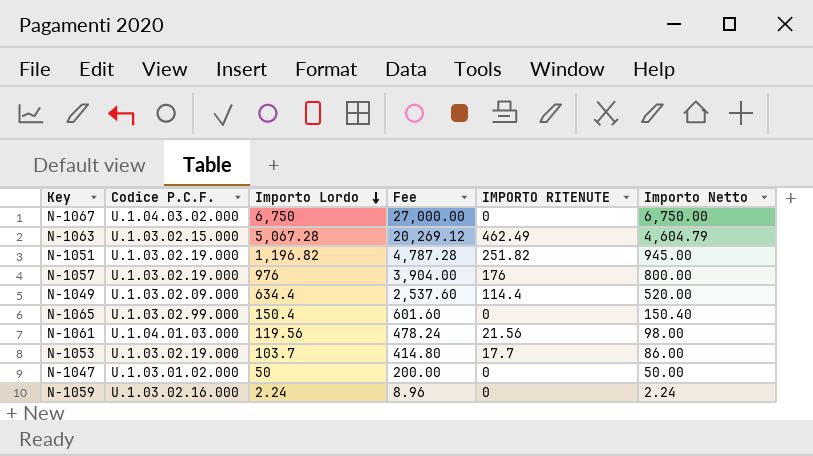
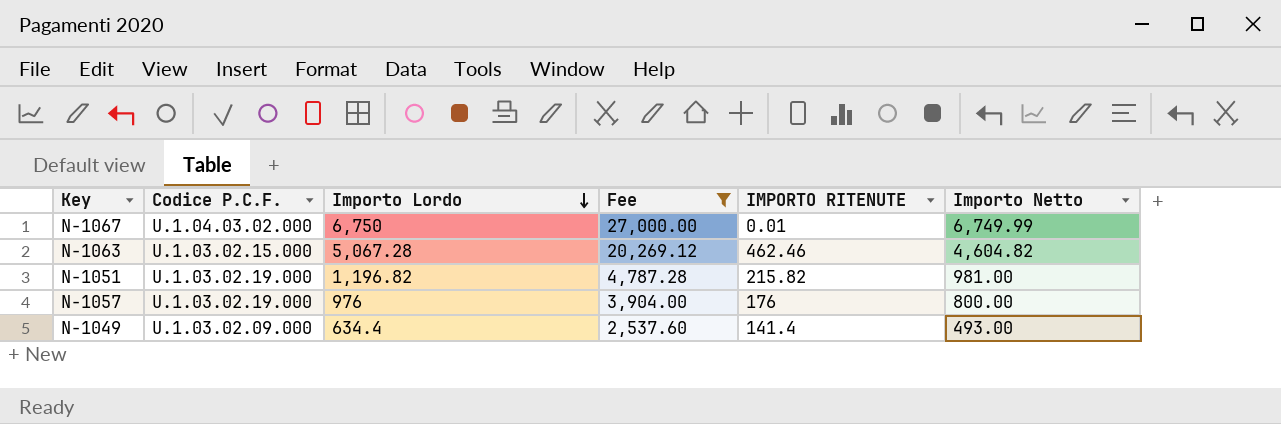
filter: none -> Fee >= 2,537.60
N-1067 | IMPORTO RITENUTE: 0 -> 0.01
N-1067 | Importo Netto: 6,750.00 -> 6,749.99
N-1063 | IMPORTO RITENUTE: 462.49 -> 462.46
N-1063 | Importo Netto: 4,604.79 -> 4,604.82
N-1051 | IMPORTO RITENUTE: 251.82 -> 215.82
N-1051 | Importo Netto: 945.00 -> 981.00
N-1049 | IMPORTO RITENUTE: 114.4 -> 141.4
N-1049 | Importo Netto: 520.00 -> 493.00

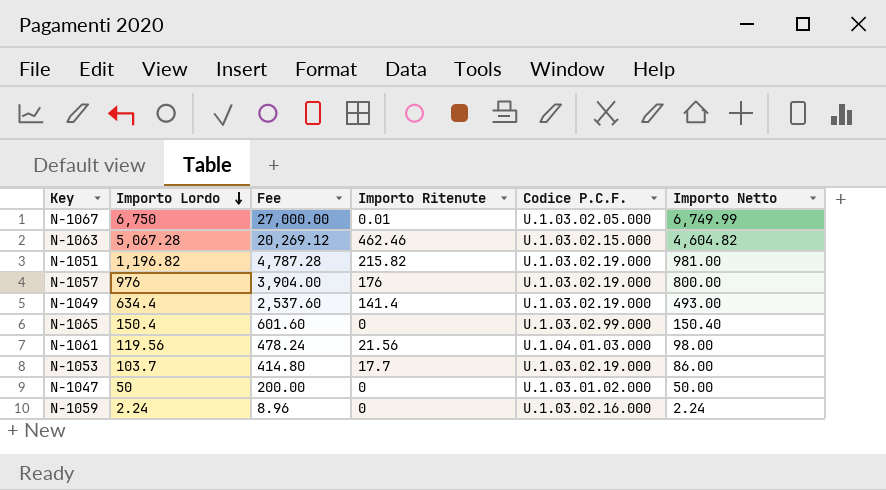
filter: Fee >= 2,537.60 -> none
column name: IMPORTO RITENUTE -> Importo Ritenute
column Codice P.C.F. | position: 2 -> 5
N-1067 | Codice P.C.F.: U.1.04.03.02.000 -> U.1.03.02.05.000
N-1049 | Codice P.C.F.: U.1.03.02.09.000 -> U.1.03.02.19.000

